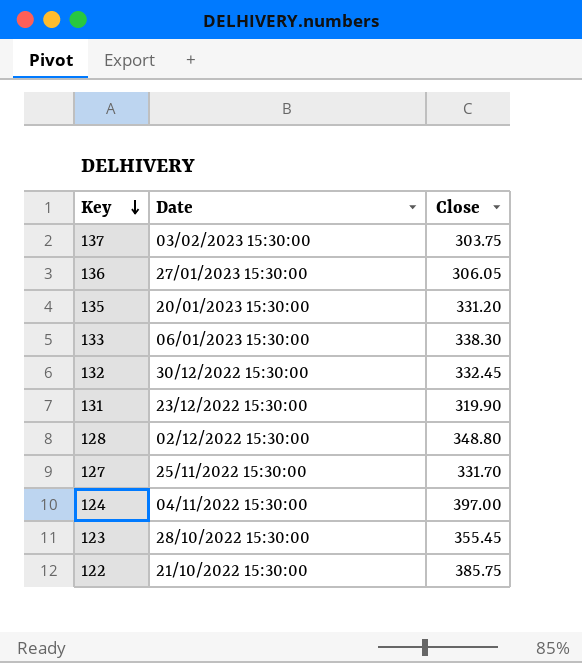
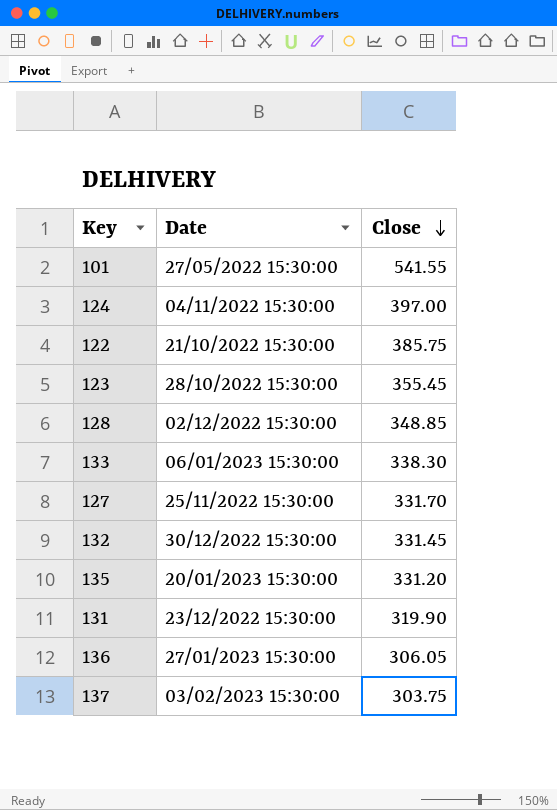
row order: Key descending -> Close descending
row 101: none -> 27/05/2022 15:30:00 | 541.55
128 | Close: 348.80 -> 348.85
132 | Close: 332.45 -> 331.45

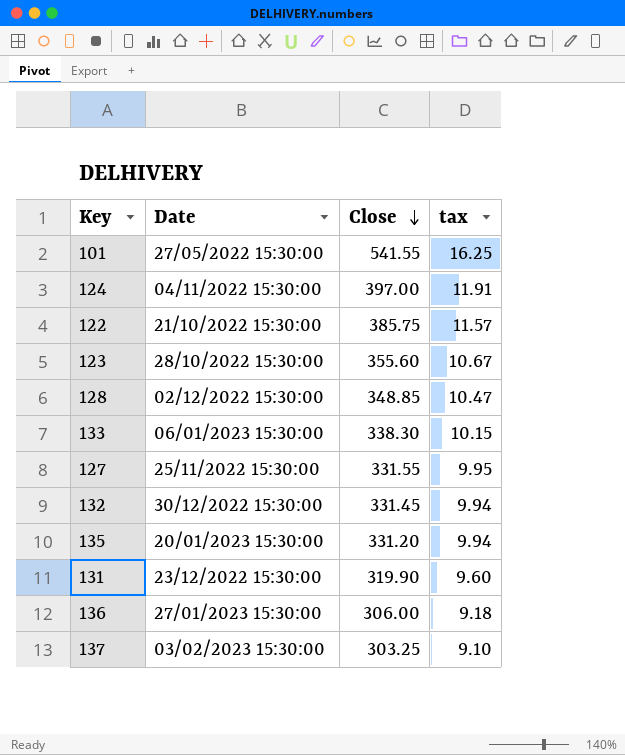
column tax | formula: none -> [Close] * 0.03
123 | Close: 355.45 -> 355.60
127 | Close: 331.70 -> 331.55
136 | Close: 306.05 -> 306.00
137 | Close: 303.75 -> 303.25

